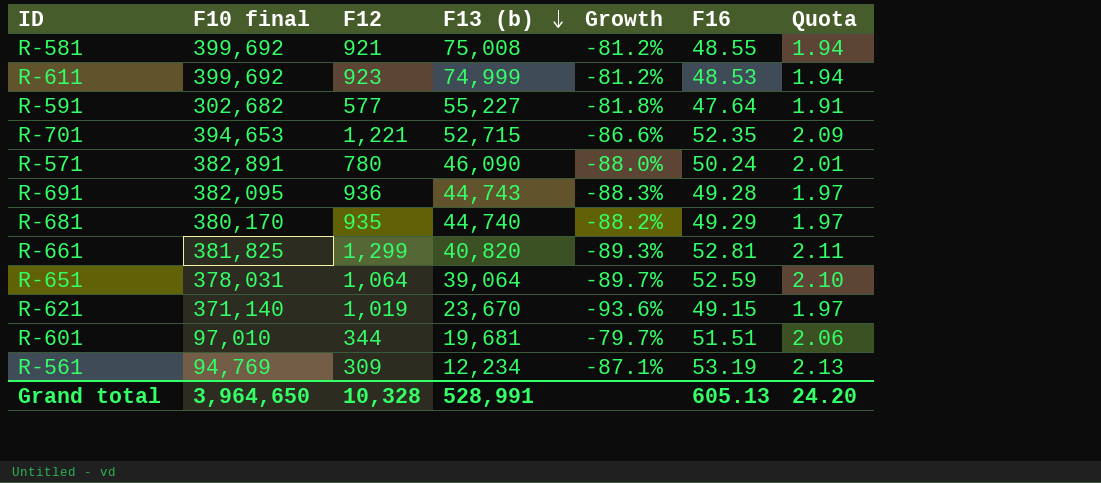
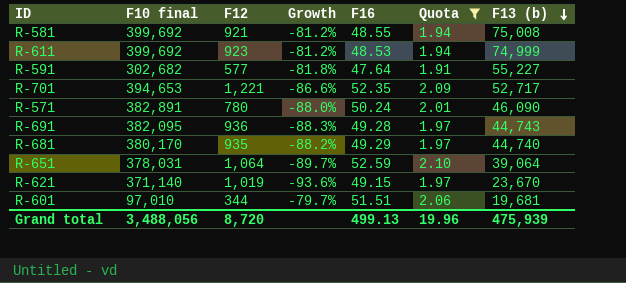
filter: none -> Quota <= 2.10
column F13 (b) | position: 4 -> 7
R-701 | F13 (b): 52,715 -> 52,717
Grand total | F10 final: 3,964,650 -> 3,488,056
Grand total | F12: 10,328 -> 8,720
Grand total | F16: 605.13 -> 499.13
Grand total | Quota: 24.20 -> 19.96
Grand total | F13 (b): 528,991 -> 475,939

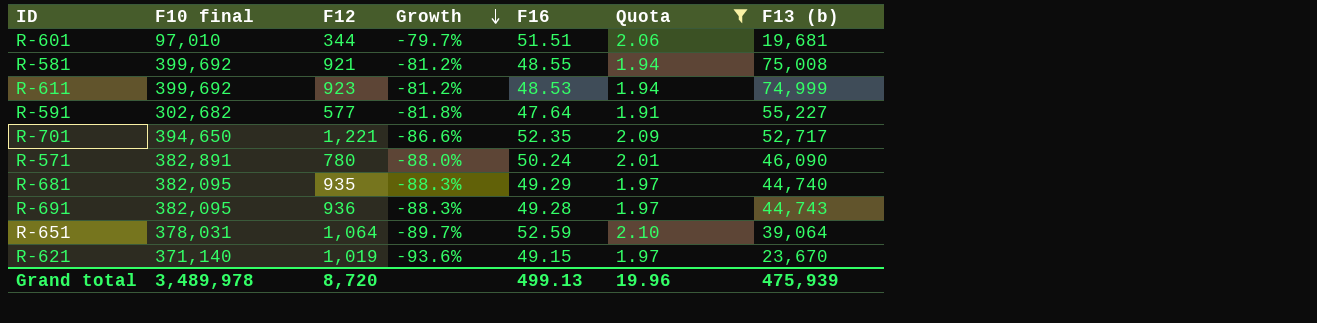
row order: F13 (b) descending -> Growth descending
R-701 | F10 final: 394,653 -> 394,650
R-681 | F10 final: 380,170 -> 382,095
R-681 | Growth: -88.2% -> -88.3%
Grand total | F10 final: 3,488,056 -> 3,489,978

